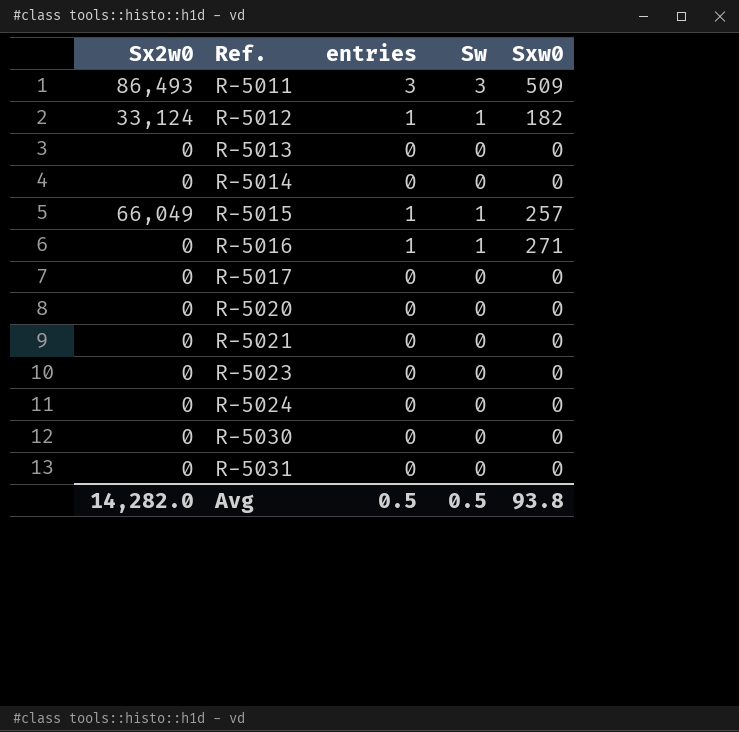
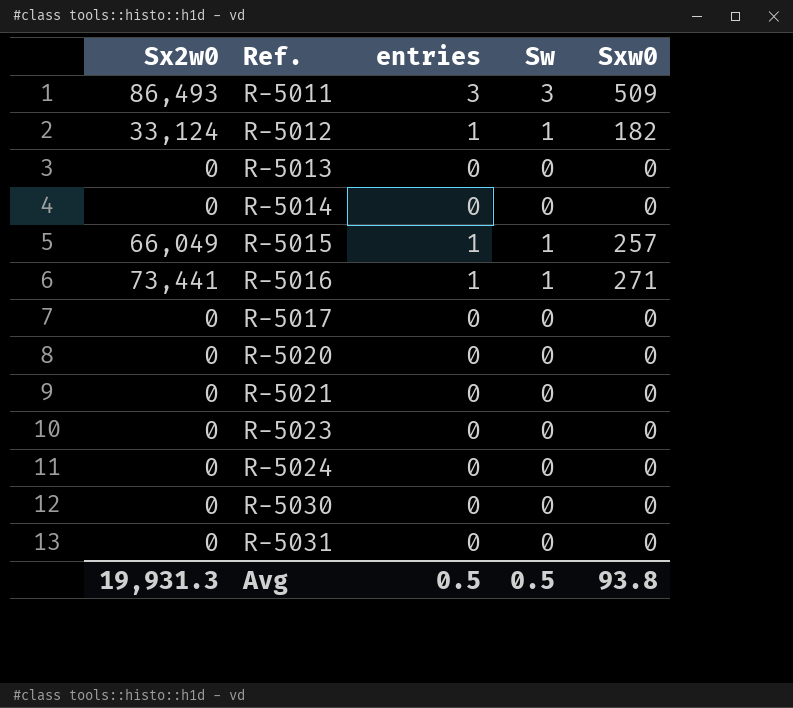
R-5016 | Sx2w0: 0 -> 73,441
Avg | Sx2w0: 14,282.0 -> 19,931.3

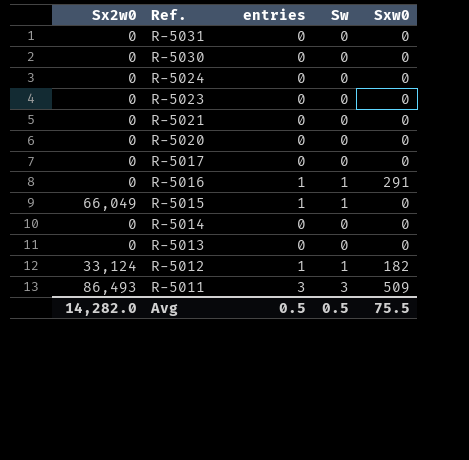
row order: Ref. ascending -> Ref. descending
R-5016 | Sx2w0: 73,441 -> 0
R-5016 | Sxw0: 271 -> 291
R-5015 | Sxw0: 257 -> 0
Avg | Sx2w0: 19,931.3 -> 14,282.0
Avg | Sxw0: 93.8 -> 75.5

